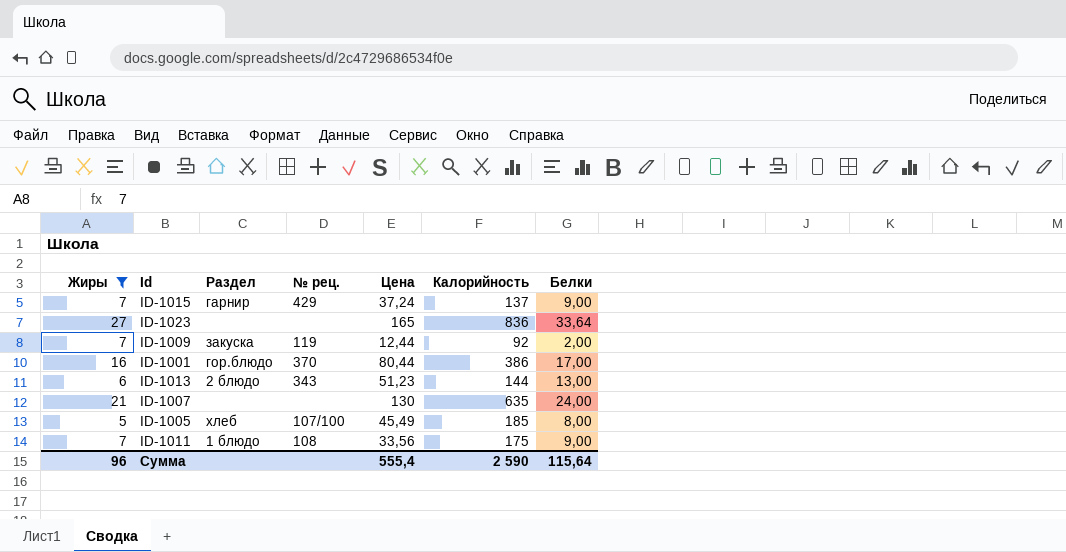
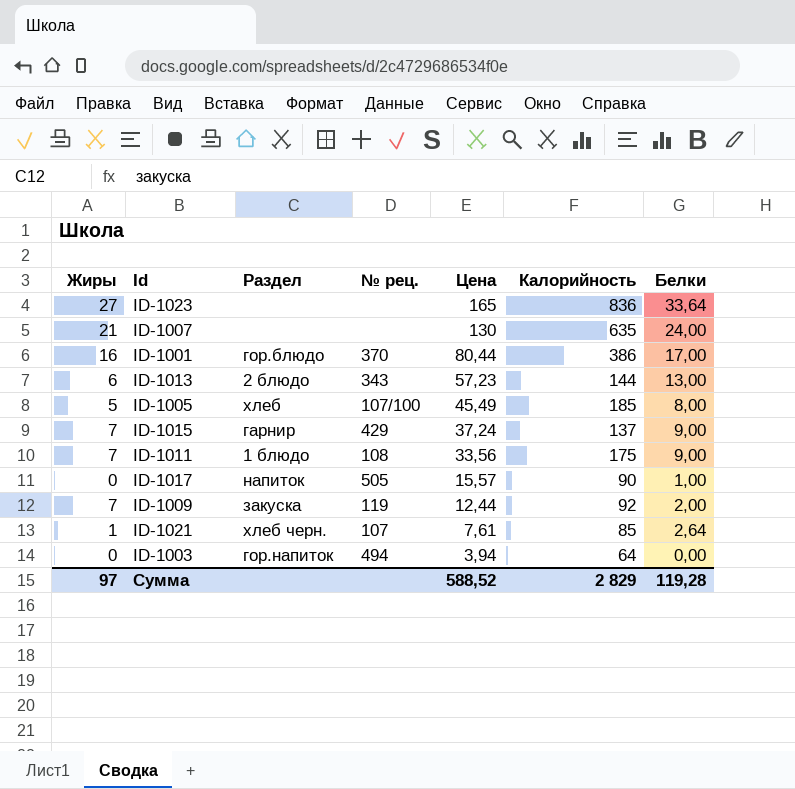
filter: Жиры >= 5 -> none
row order: none -> Цена descending
ID-1013 | Цена: 51,23 -> 57,23
Сумма | Жиры: 96 -> 97
Сумма | Цена: 555,4 -> 588,52
Сумма | Калорийность: 2 590 -> 2 829
Сумма | Белки: 115,64 -> 119,28

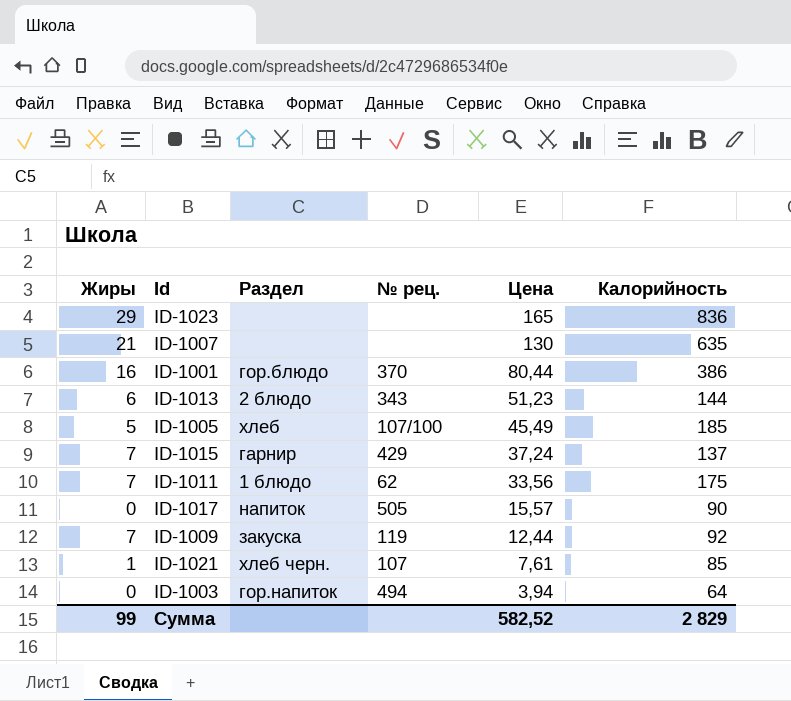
column Белки | position: 7 -> none
ID-1023 | Жиры: 27 -> 29
ID-1013 | Цена: 57,23 -> 51,23
ID-1011 | № рец.: 108 -> 62
Сумма | Жиры: 97 -> 99
Сумма | Цена: 588,52 -> 582,52

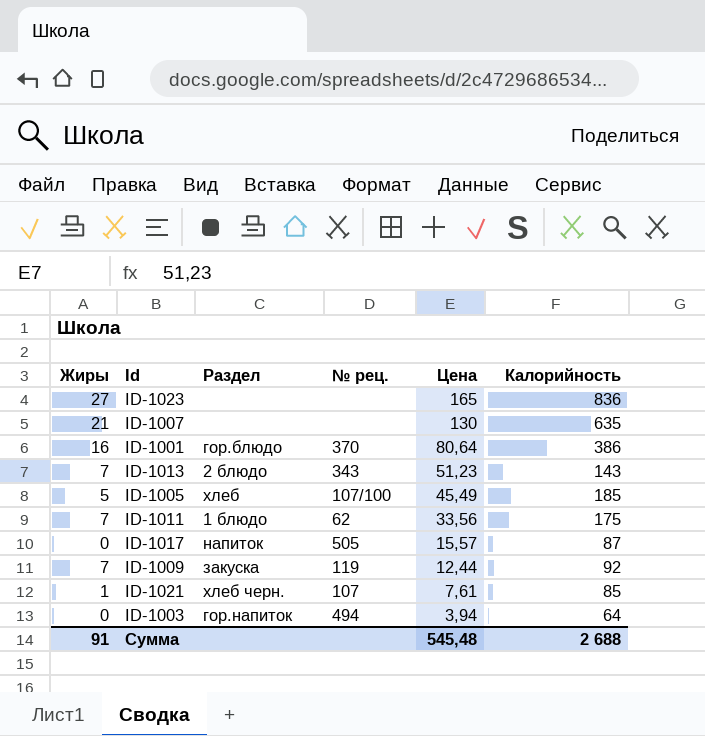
row ID-1015: 7 | гарнир | 429 | 37,24 | 137 -> none
ID-1023 | Жиры: 29 -> 27
ID-1001 | Цена: 80,44 -> 80,64
ID-1013 | Жиры: 6 -> 7
ID-1013 | Калорийность: 144 -> 143
ID-1017 | Калорийность: 90 -> 87
Сумма | Жиры: 99 -> 91
Сумма | Цена: 582,52 -> 545,48
Сумма | Калорийность: 2 829 -> 2 688

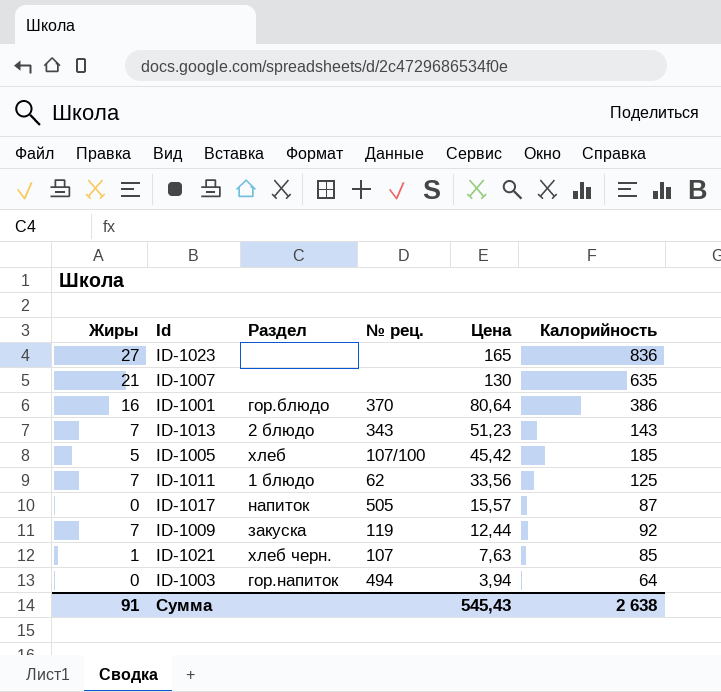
ID-1005 | Цена: 45,49 -> 45,42
ID-1011 | Калорийность: 175 -> 125
ID-1021 | Цена: 7,61 -> 7,63
Сумма | Цена: 545,48 -> 545,43
Сумма | Калорийность: 2 688 -> 2 638

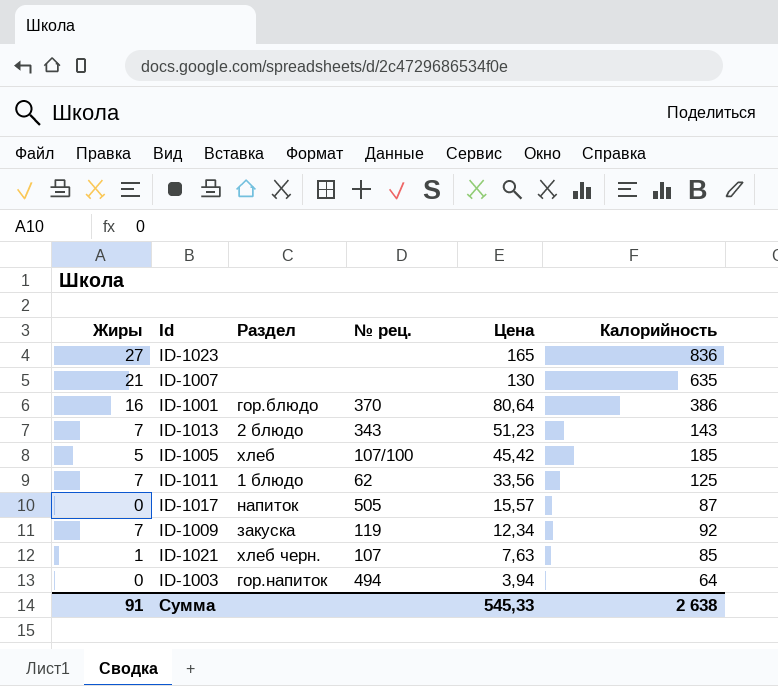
ID-1009 | Цена: 12,44 -> 12,34
Сумма | Цена: 545,43 -> 545,33

